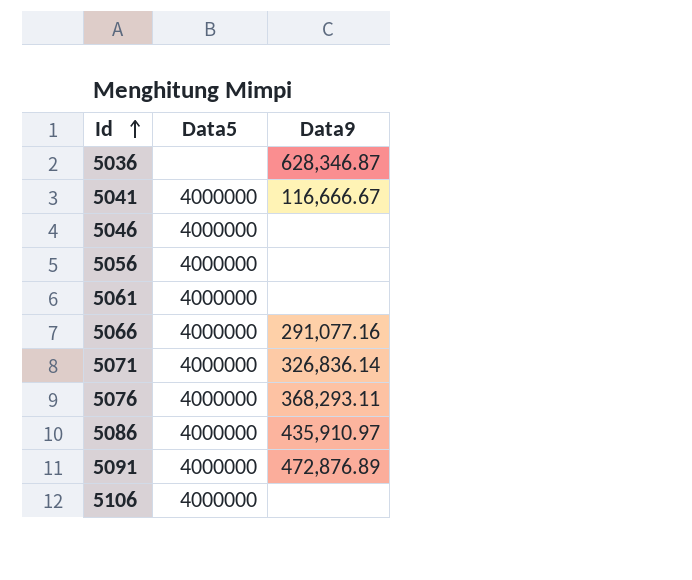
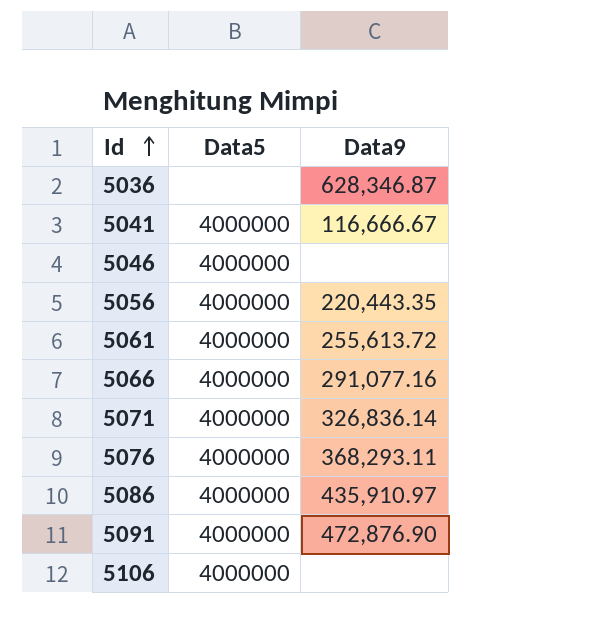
5056 | Data9: none -> 220,443.35
5061 | Data9: none -> 255,613.72
5091 | Data9: 472,876.89 -> 472,876.90

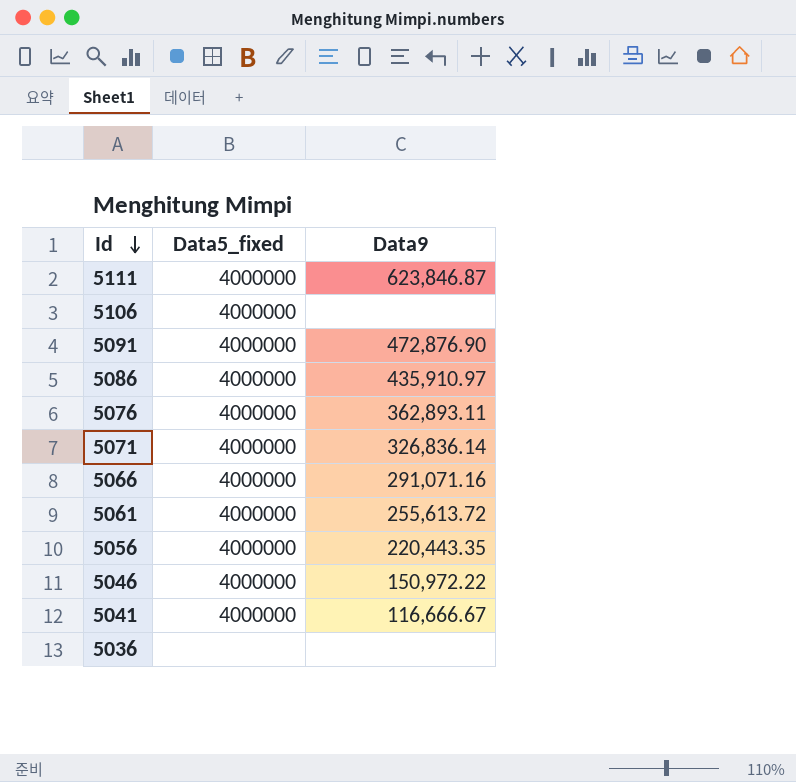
row order: Id ascending -> Id descending
column name: Data5 -> Data5_fixed
row 5111: none -> 4000000 | 623,846.87
5076 | Data9: 368,293.11 -> 362,893.11
5066 | Data9: 291,077.16 -> 291,071.16
5046 | Data9: none -> 150,972.22
5036 | Data9: 628,346.87 -> none

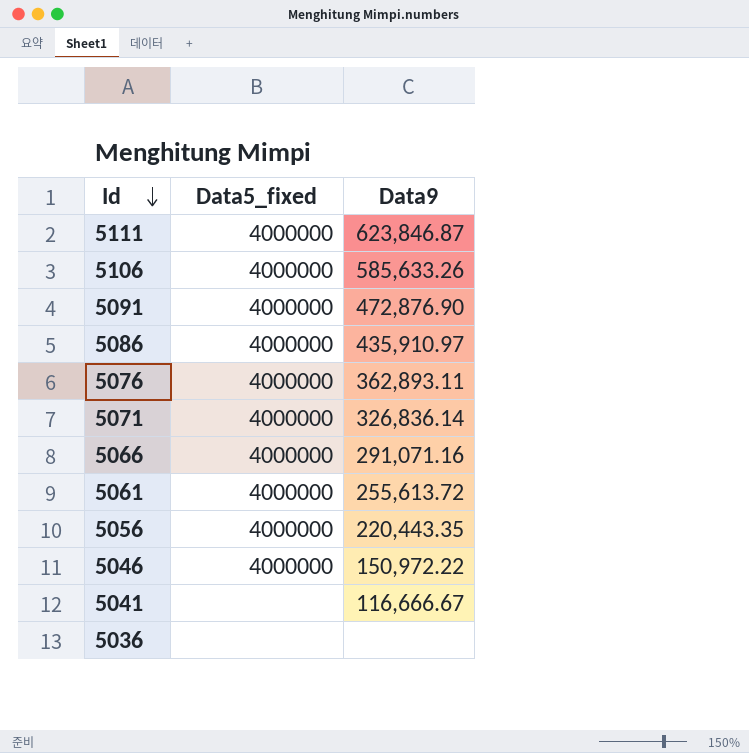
5106 | Data9: none -> 585,633.26
5041 | Data5_fixed: 4000000 -> none

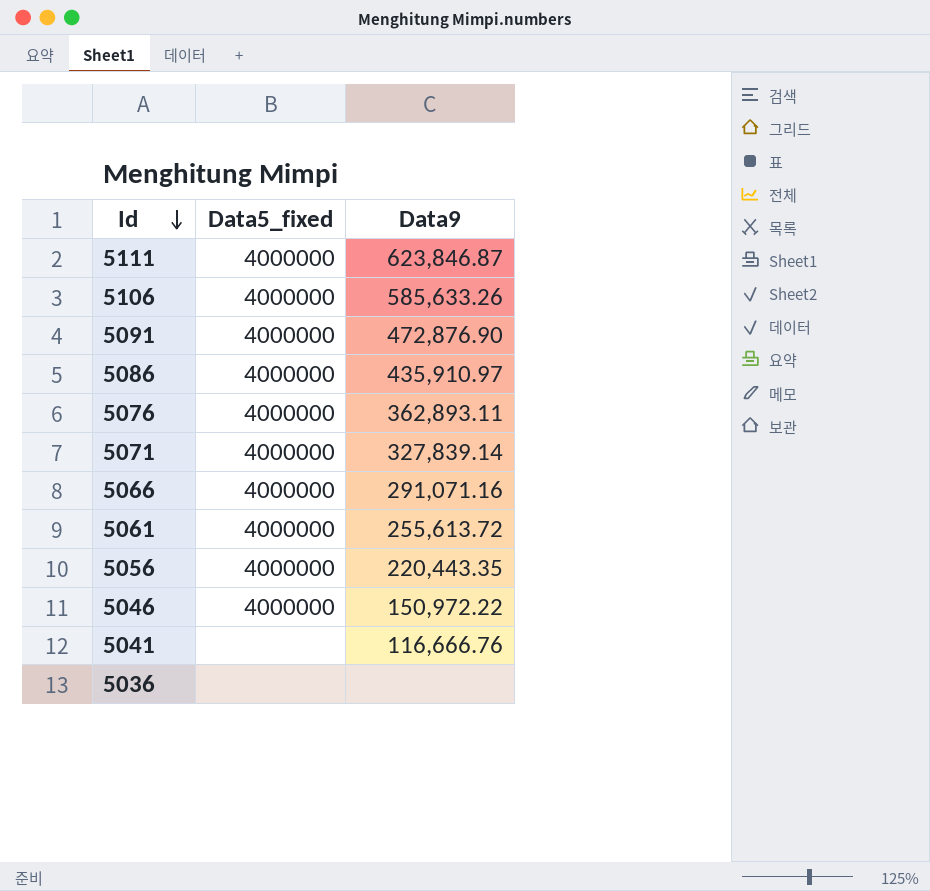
5071 | Data9: 326,836.14 -> 327,839.14
5041 | Data9: 116,666.67 -> 116,666.76

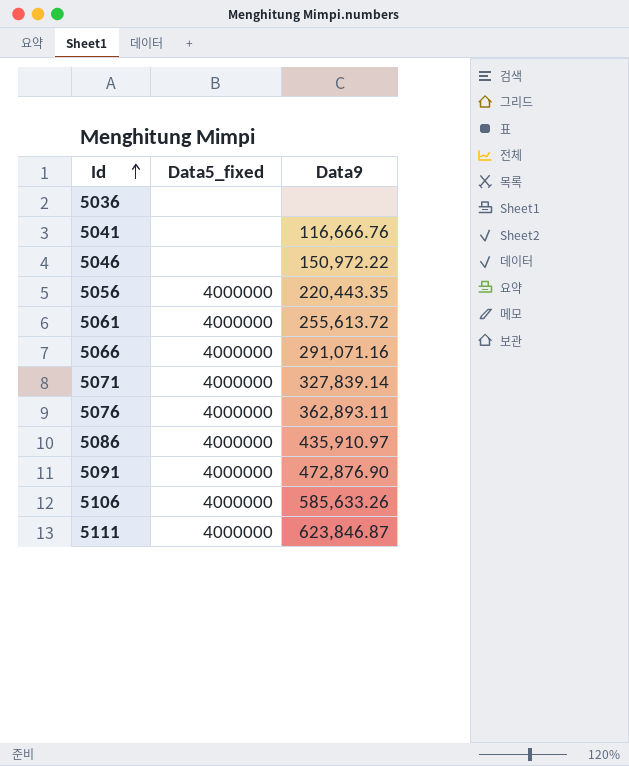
row order: Id descending -> Id ascending
5046 | Data5_fixed: 4000000 -> none

